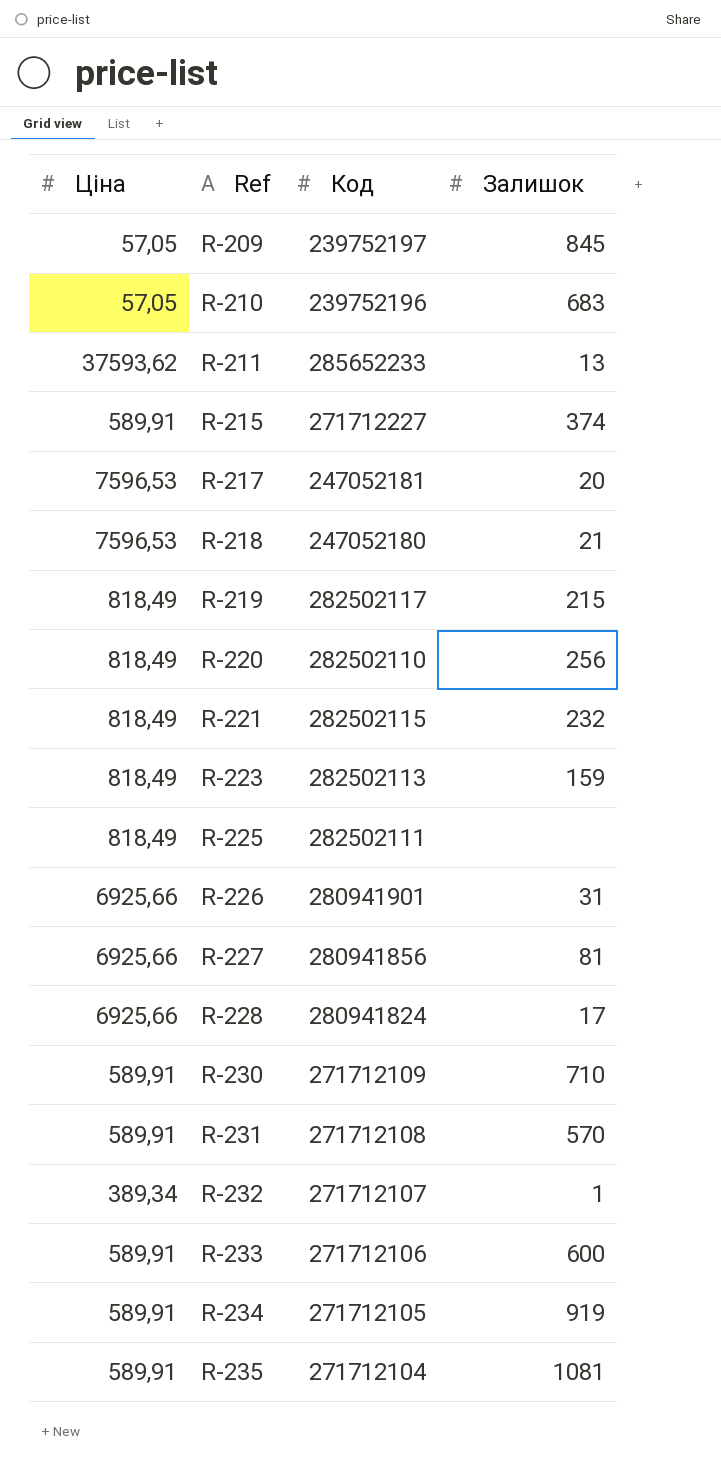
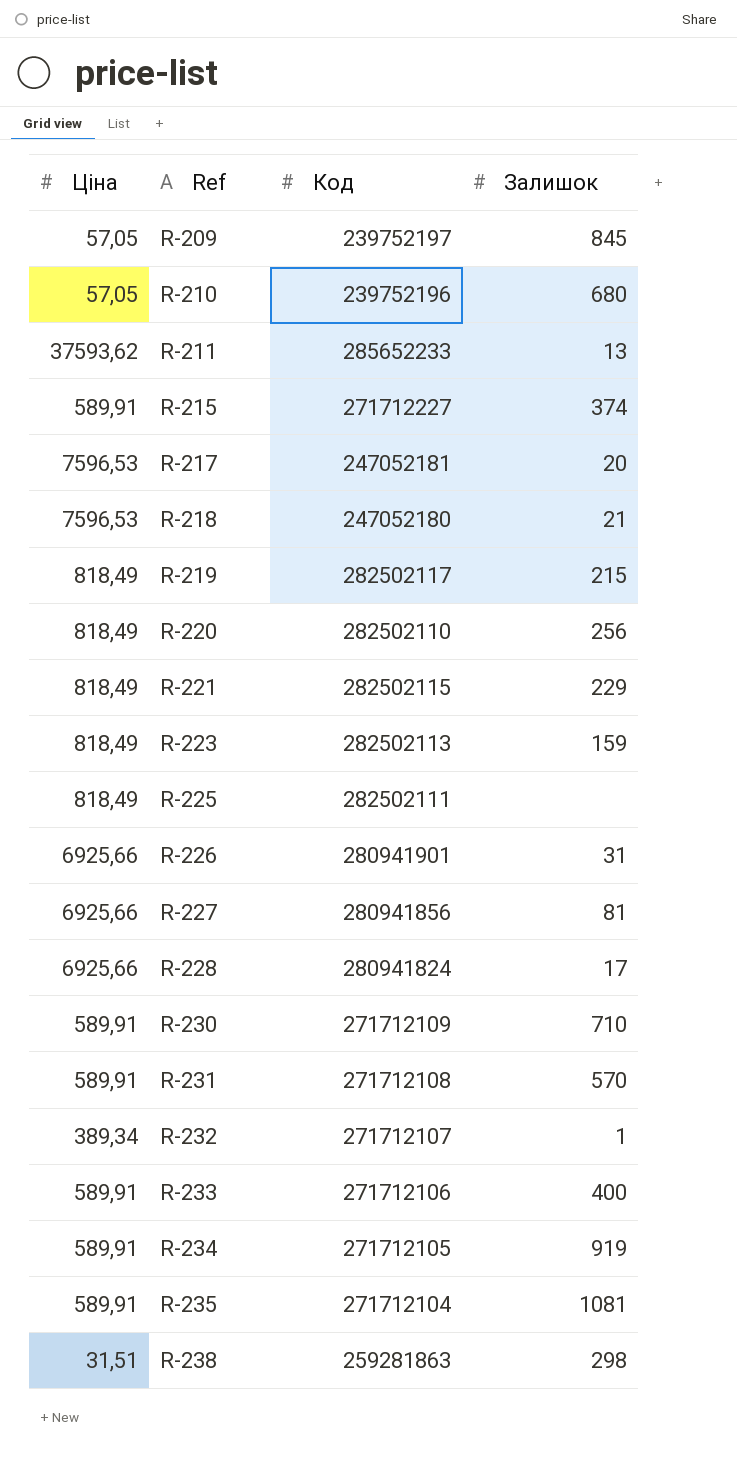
R-210 | Залишок: 683 -> 680
R-221 | Залишок: 232 -> 229
R-233 | Залишок: 600 -> 400
row R-238: none -> 31,51 | 259281863 | 298

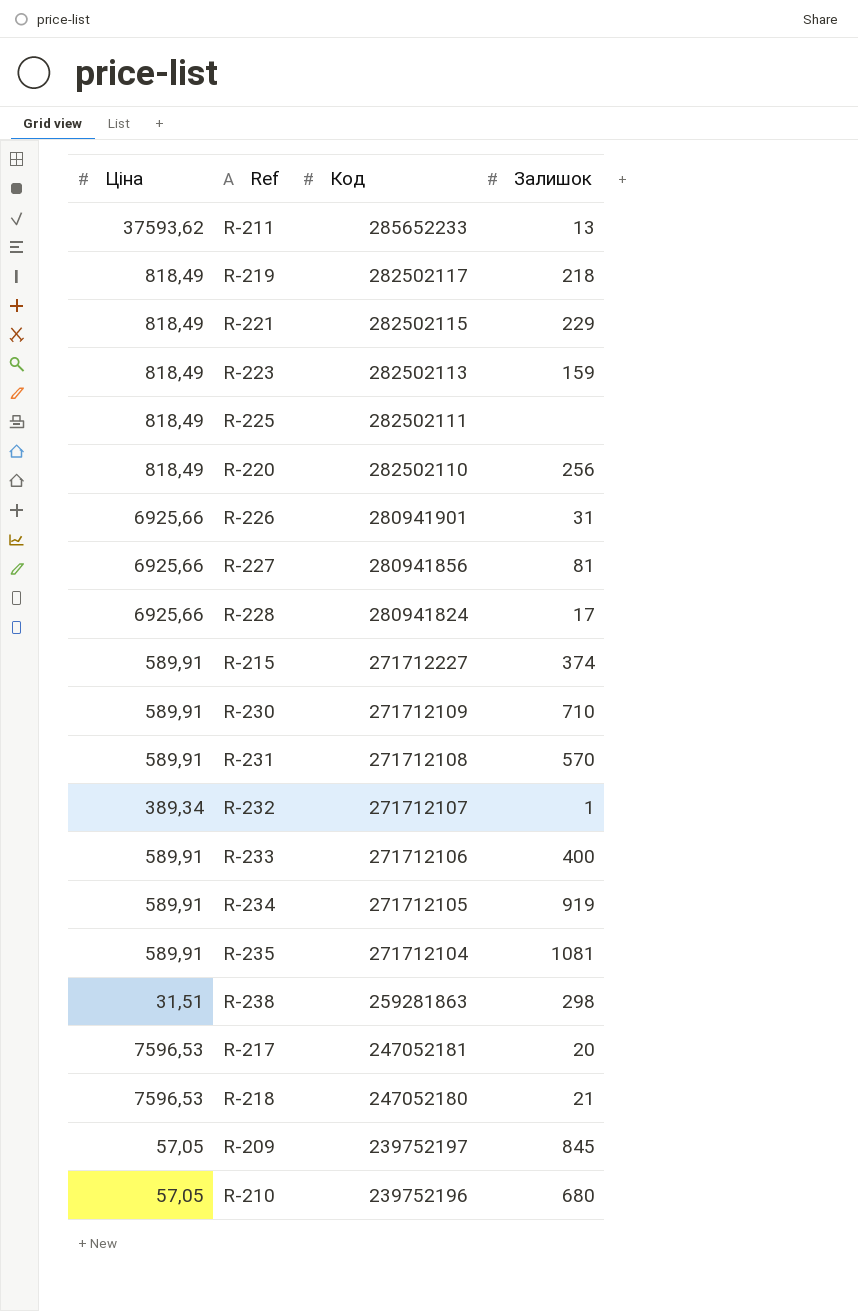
row order: Ref ascending -> Код descending
R-219 | Залишок: 215 -> 218

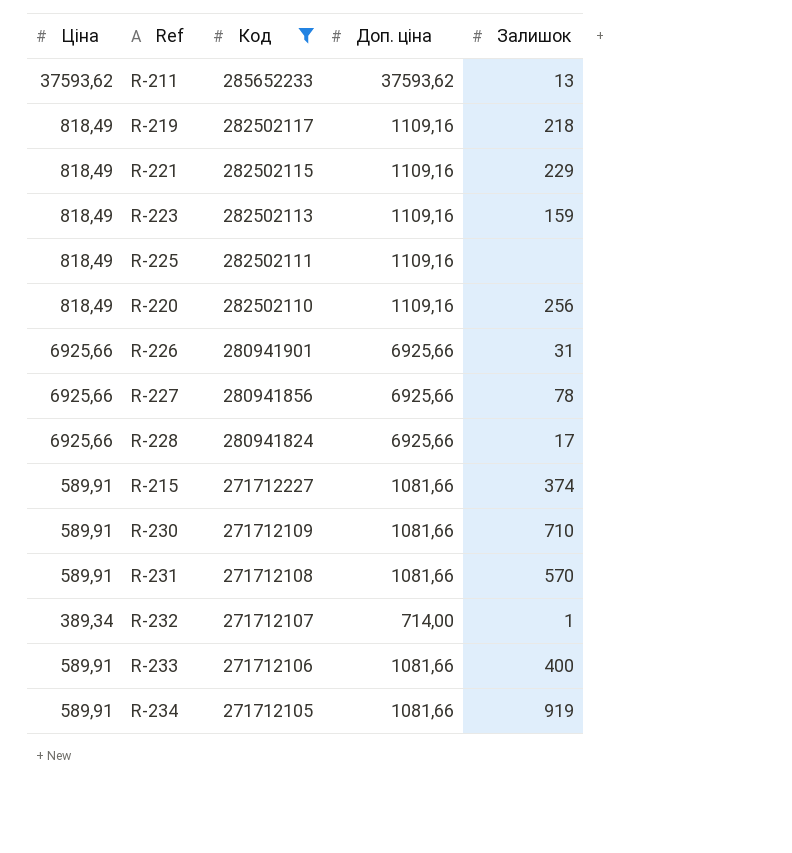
filter: none -> Код >= 271712105
column Доп. ціна | position: none -> 4
R-227 | Залишок: 81 -> 78

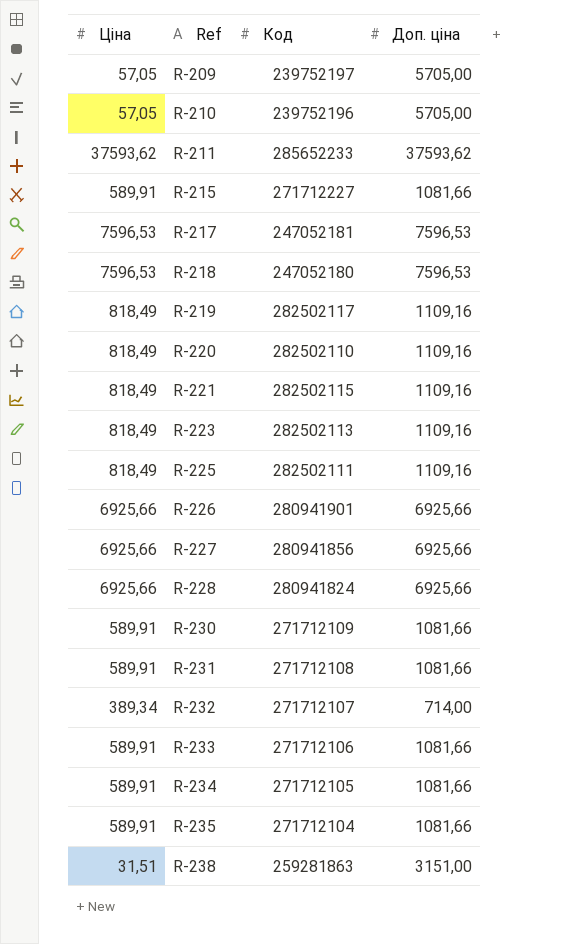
filter: Код >= 271712105 -> none
row order: Код descending -> Ref ascending
column Залишок | position: 5 -> none

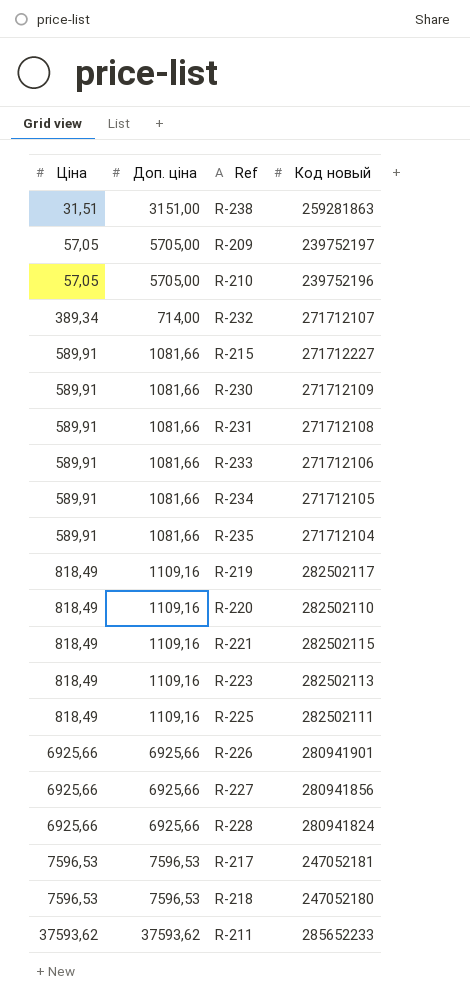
row order: Ref ascending -> Ціна ascending
column Доп. ціна | position: 4 -> 2
column name: Код -> Код новый

